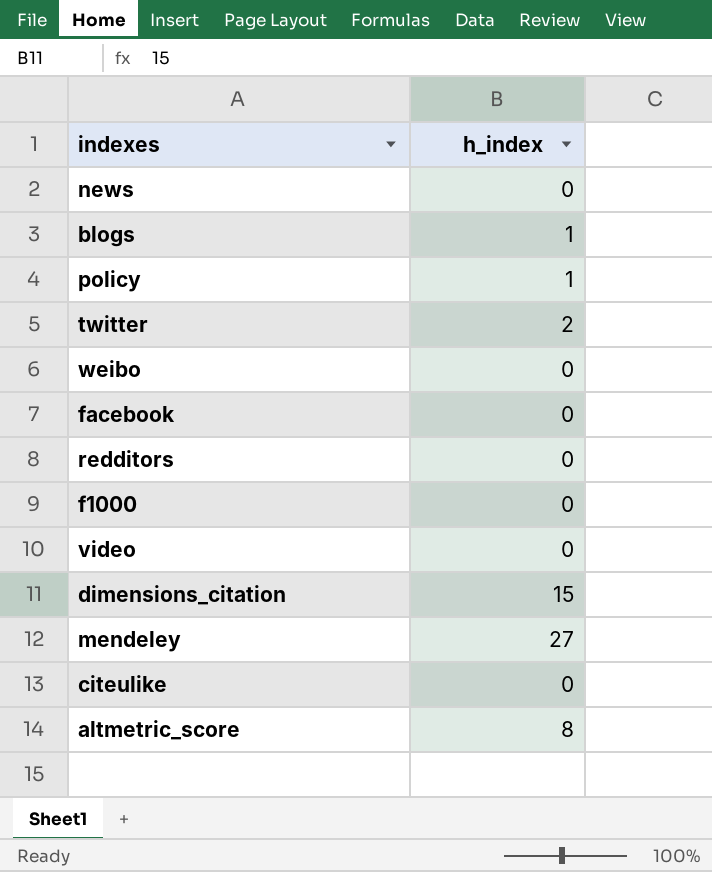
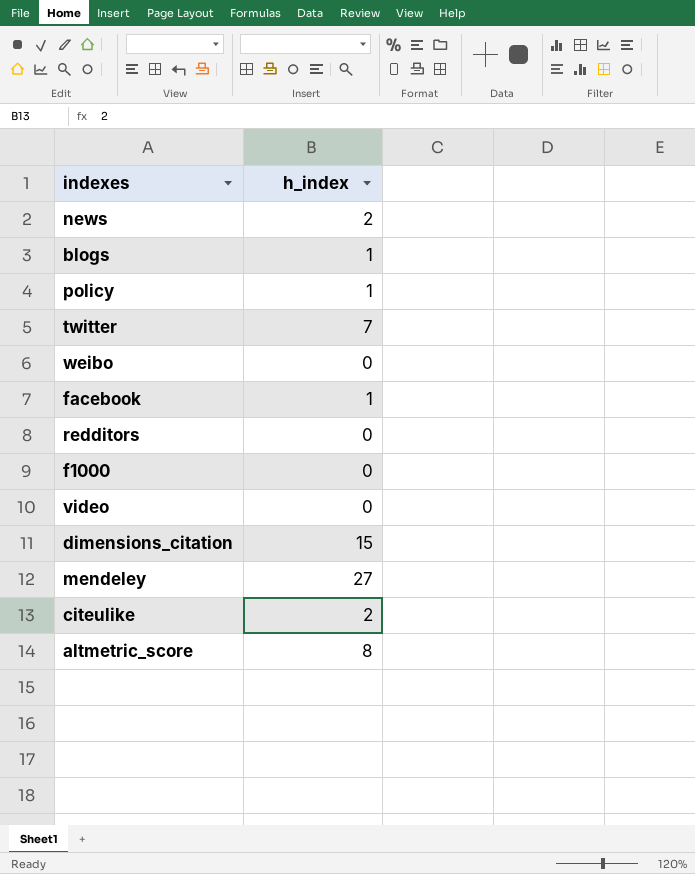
news | h_index: 0 -> 2
twitter | h_index: 2 -> 7
facebook | h_index: 0 -> 1
citeulike | h_index: 0 -> 2

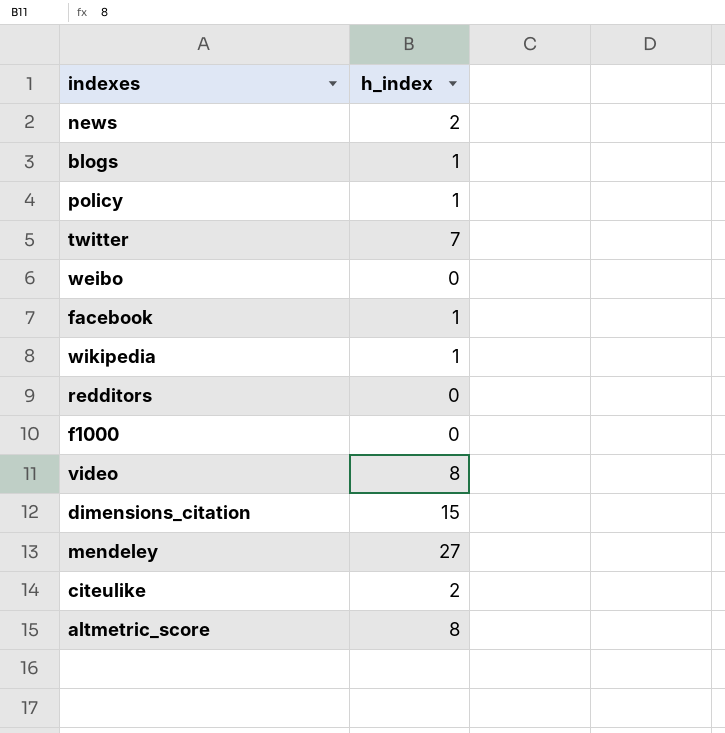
row wikipedia: none -> 1
video | h_index: 0 -> 8

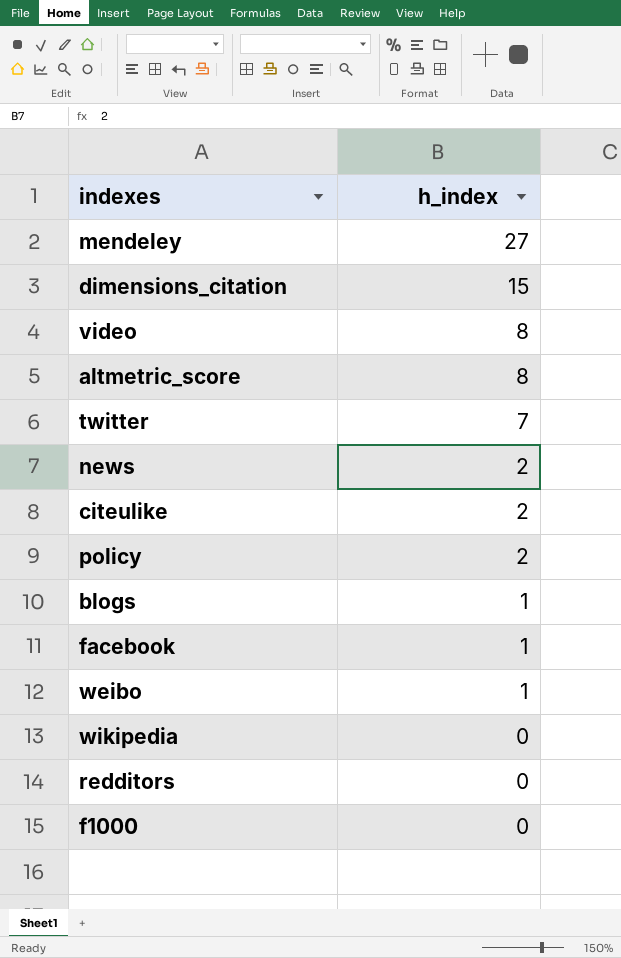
row order: none -> h_index descending
policy | h_index: 1 -> 2
weibo | h_index: 0 -> 1
wikipedia | h_index: 1 -> 0

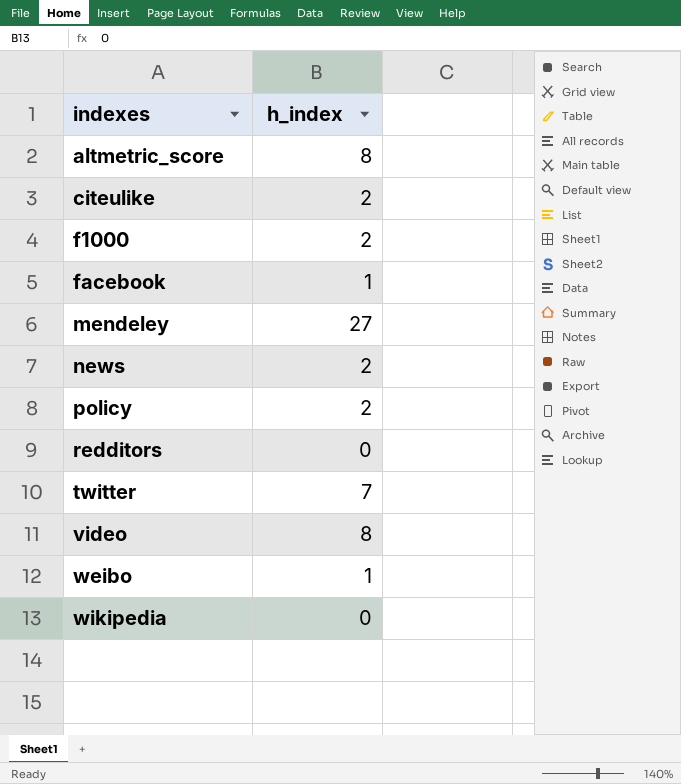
row order: h_index descending -> indexes ascending
row dimensions_citation: 15 -> none
row blogs: 1 -> none
f1000 | h_index: 0 -> 2

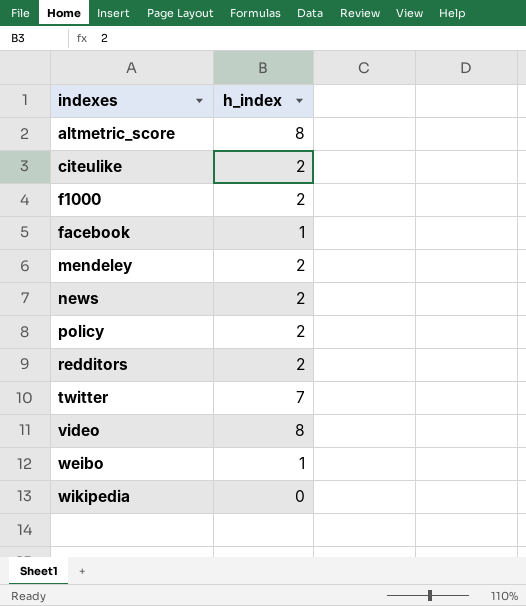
mendeley | h_index: 27 -> 2
redditors | h_index: 0 -> 2

